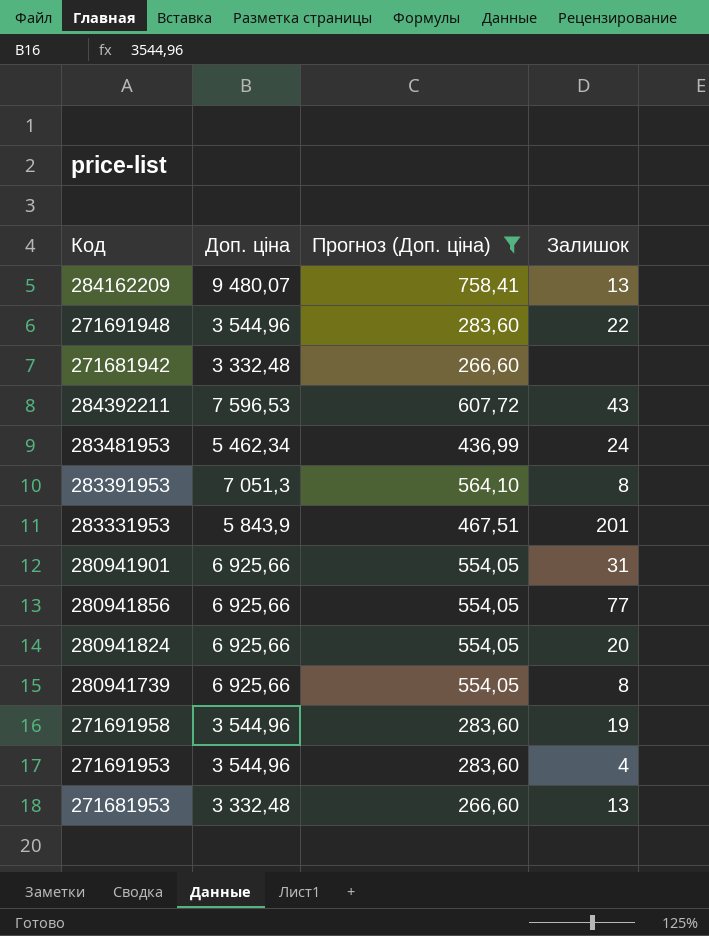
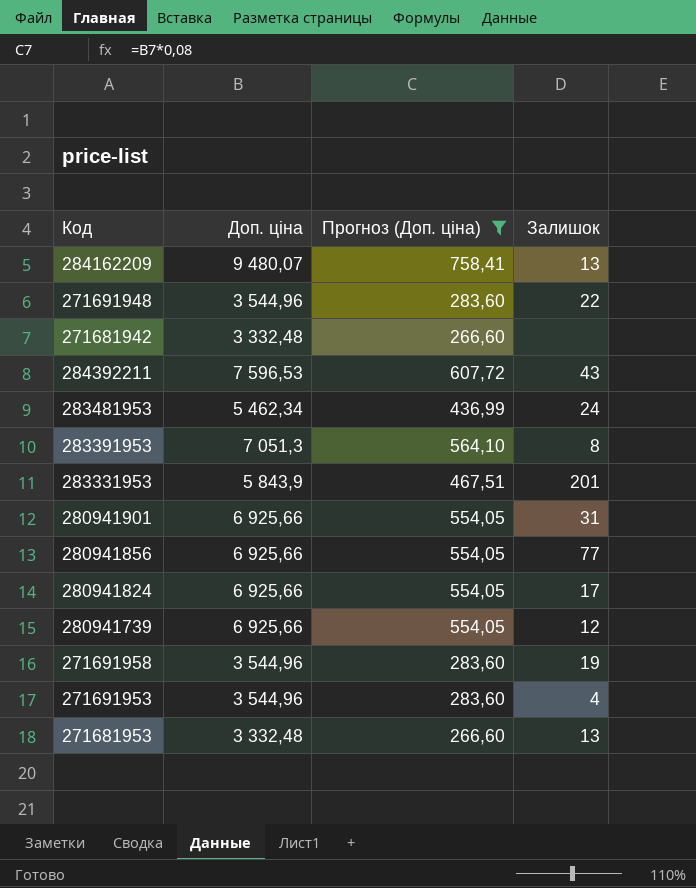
280941824 | Залишок: 20 -> 17
280941739 | Залишок: 8 -> 12

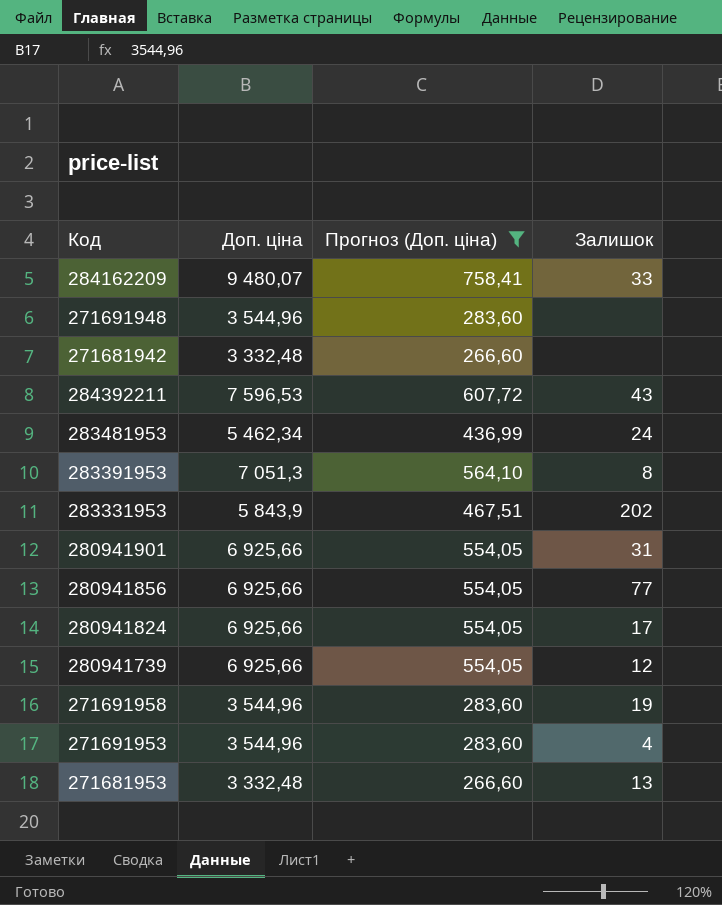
284162209 | Залишок: 13 -> 33
271691948 | Залишок: 22 -> none
283331953 | Залишок: 201 -> 202

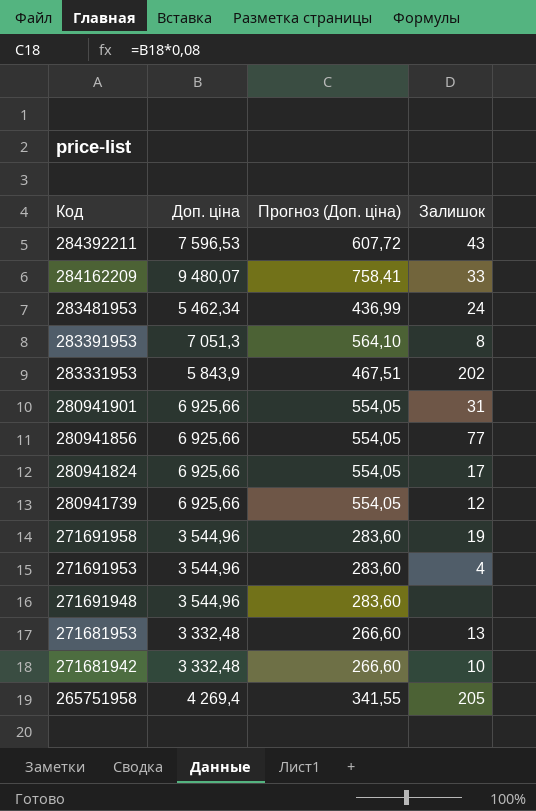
filter: Прогноз (Доп. ціна) != 341,55 -> none
row order: none -> Код descending
271681942 | Залишок: none -> 10

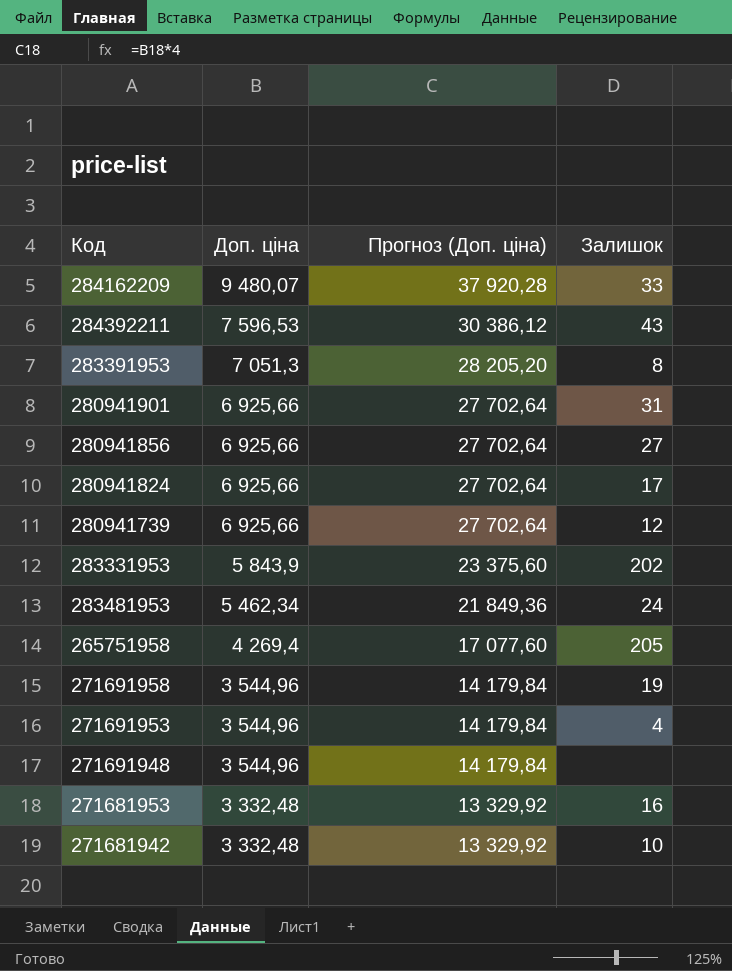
row order: Код descending -> Доп. ціна descending
column Прогноз (Доп. ціна) | formula: [Доп. ціна] * 0,08 -> [Доп. ціна] * 4
280941856 | Залишок: 77 -> 27
271681953 | Залишок: 13 -> 16

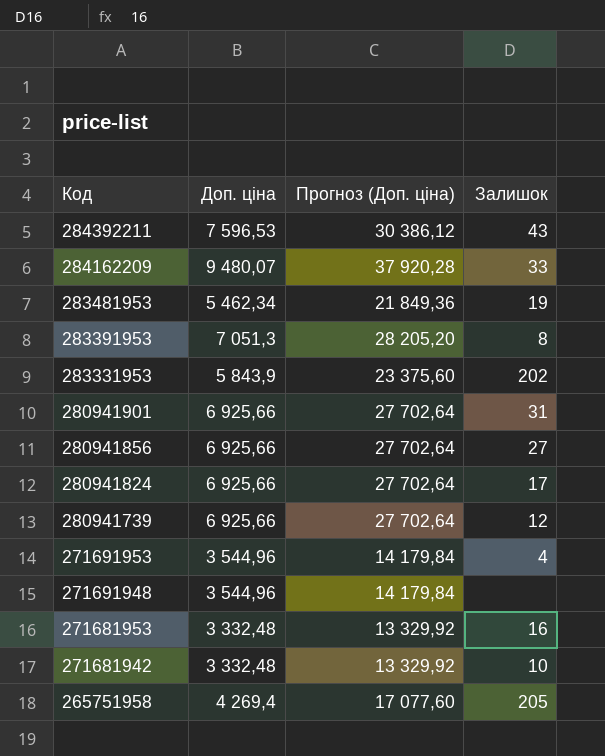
row order: Доп. ціна descending -> Код descending
row 271691958: 3 544,96 | 14 179,84 | 19 -> none
283481953 | Залишок: 24 -> 19

